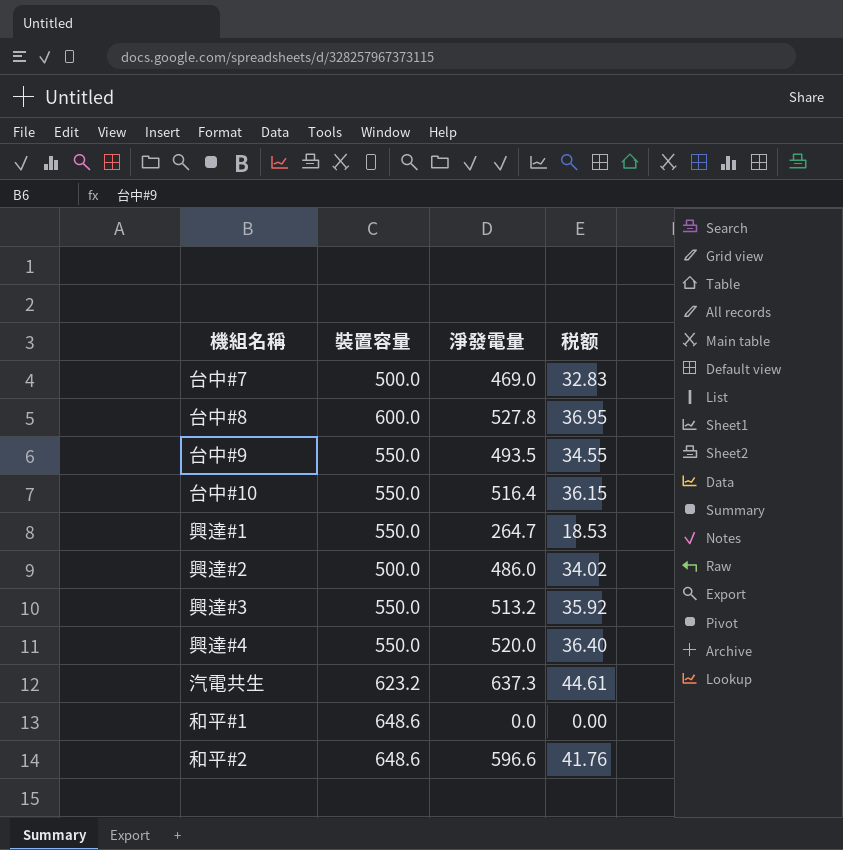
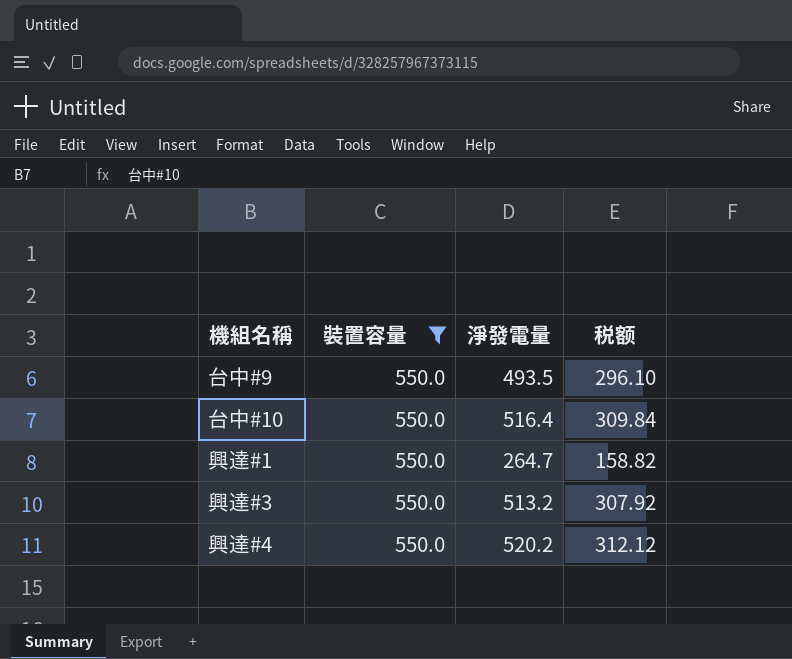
filter: none -> 裝置容量 = 550.0
column 税额 | formula: [淨發電量] * 0.07 -> [淨發電量] * 0.6
興達#4 | 淨發電量: 520.0 -> 520.2

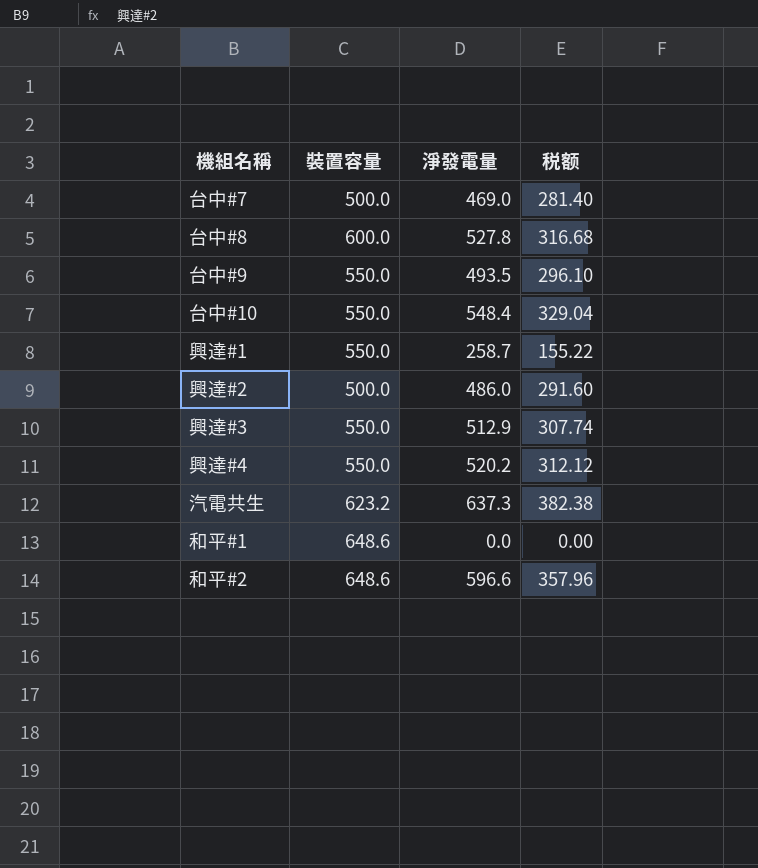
filter: 裝置容量 = 550.0 -> none
台中#10 | 淨發電量: 516.4 -> 548.4
台中#10 | 税额: 309.84 -> 329.04
興達#1 | 淨發電量: 264.7 -> 258.7
興達#1 | 税额: 158.82 -> 155.22
興達#3 | 淨發電量: 513.2 -> 512.9
興達#3 | 税额: 307.92 -> 307.74

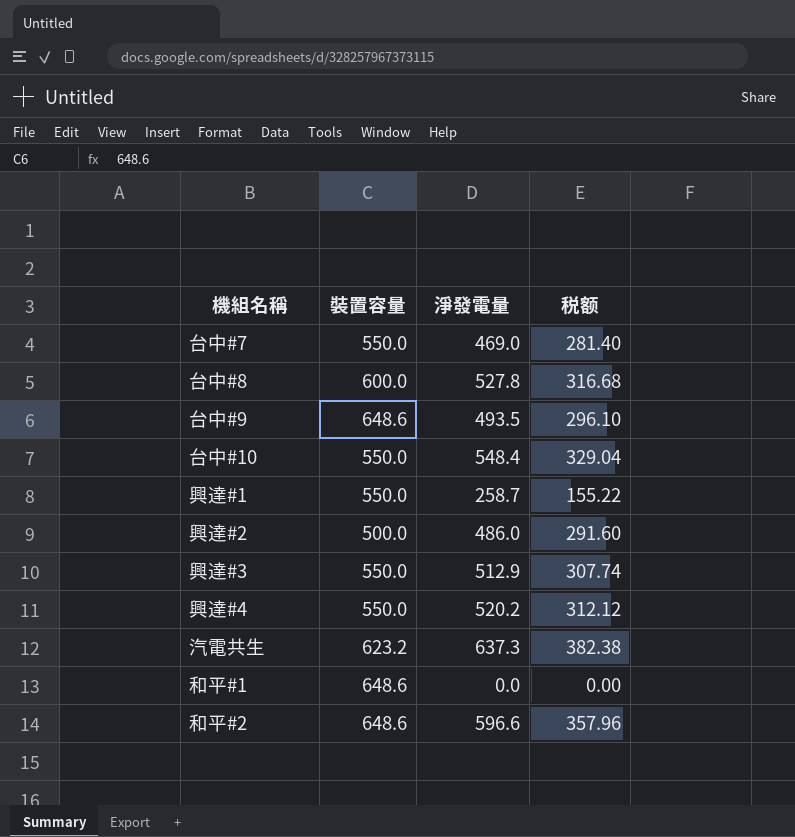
台中#7 | 裝置容量: 500.0 -> 550.0
台中#9 | 裝置容量: 550.0 -> 648.6

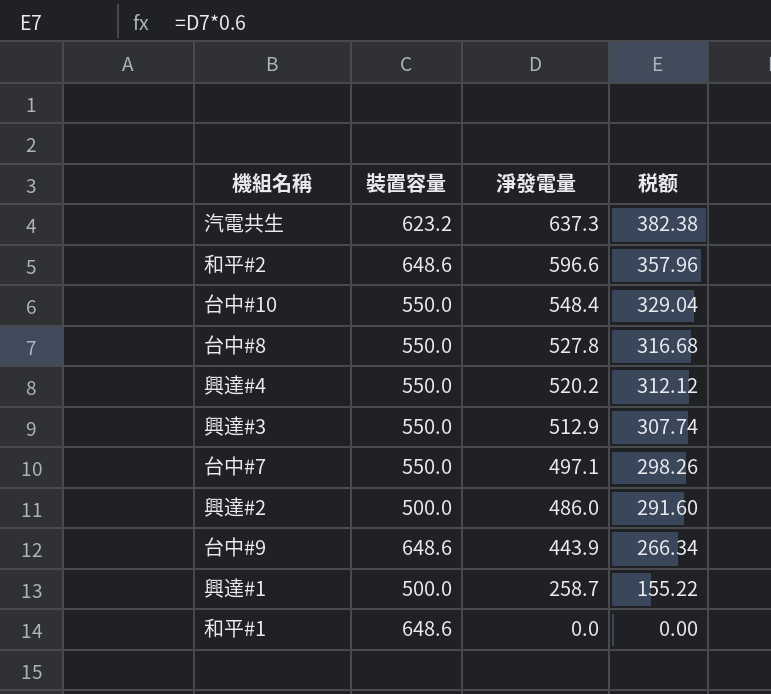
row order: none -> 淨發電量 descending
台中#8 | 裝置容量: 600.0 -> 550.0
台中#7 | 淨發電量: 469.0 -> 497.1
台中#7 | 税额: 281.40 -> 298.26
台中#9 | 淨發電量: 493.5 -> 443.9
台中#9 | 税额: 296.10 -> 266.34
興達#1 | 裝置容量: 550.0 -> 500.0

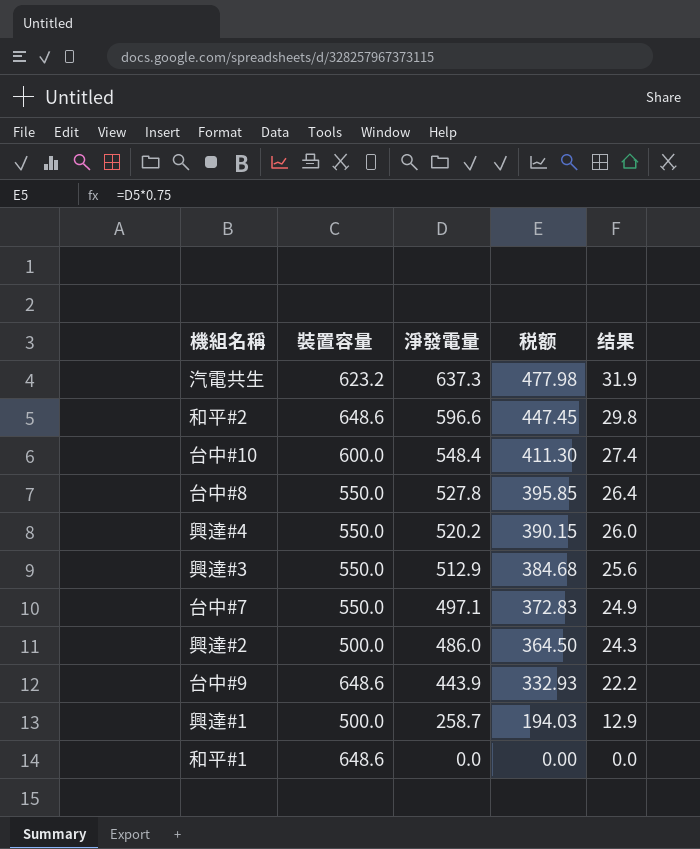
column 税额 | formula: [淨發電量] * 0.6 -> [淨發電量] * 0.75
column 结果 | formula: none -> [淨發電量] * 0.05
台中#10 | 裝置容量: 550.0 -> 600.0

